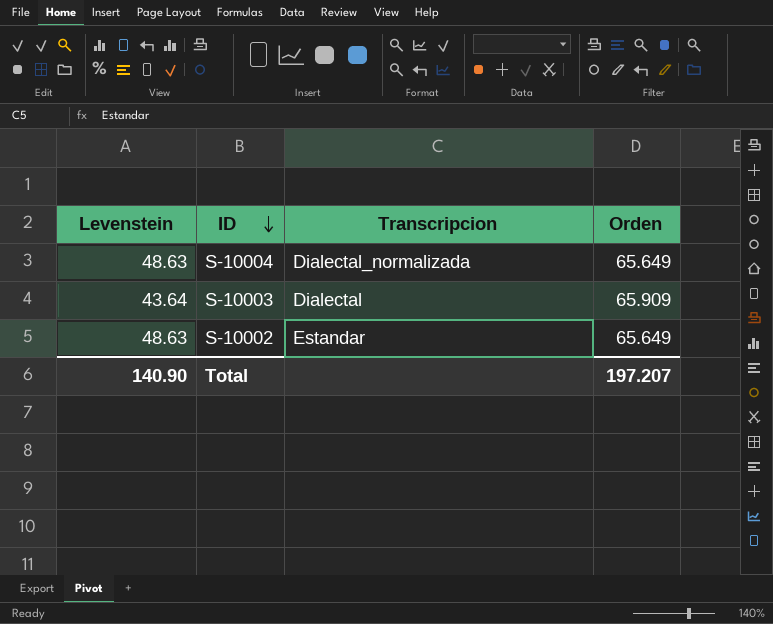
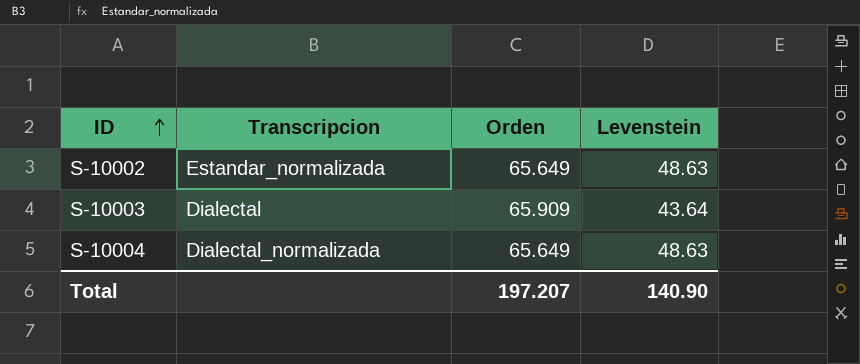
row order: ID descending -> ID ascending
column Levenstein | position: 1 -> 4
S-10002 | Transcripcion: Estandar -> Estandar_normalizada

